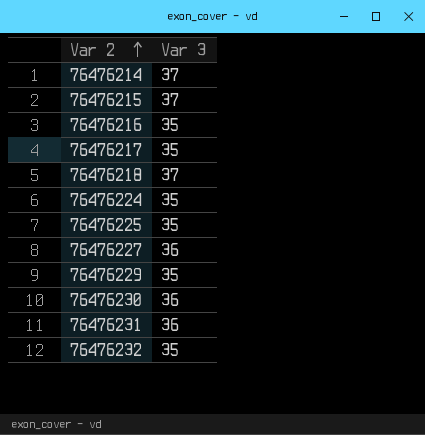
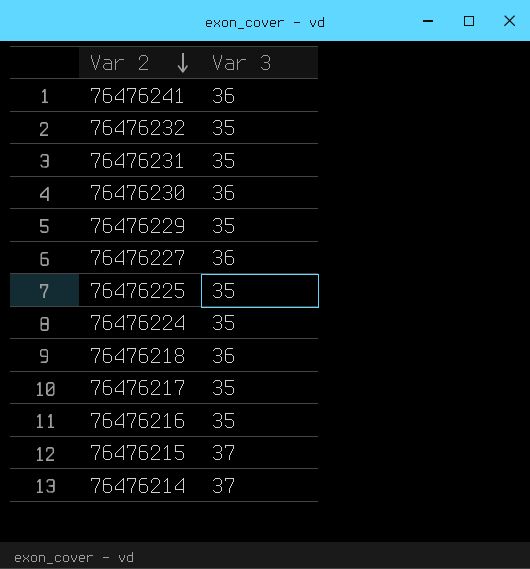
row order: Var 2 ascending -> Var 2 descending
row 76476241: none -> 36
76476231 | Var 3: 36 -> 35
76476218 | Var 3: 37 -> 36

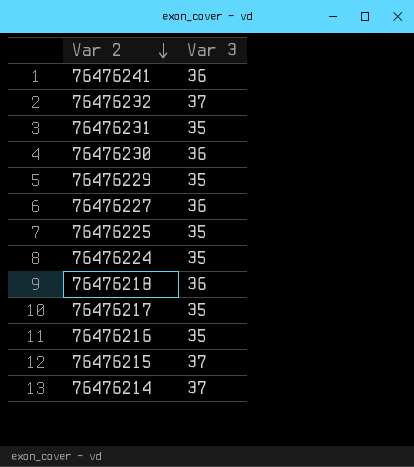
76476232 | Var 3: 35 -> 37

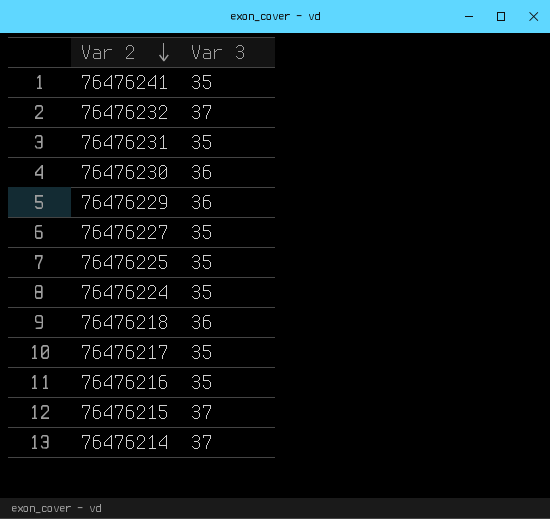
76476241 | Var 3: 36 -> 35
76476229 | Var 3: 35 -> 36
76476227 | Var 3: 36 -> 35

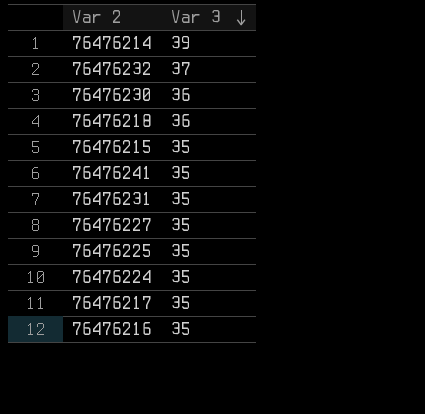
row order: Var 2 descending -> Var 3 descending
row 76476229: 36 -> none
76476214 | Var 3: 37 -> 39
76476215 | Var 3: 37 -> 35

